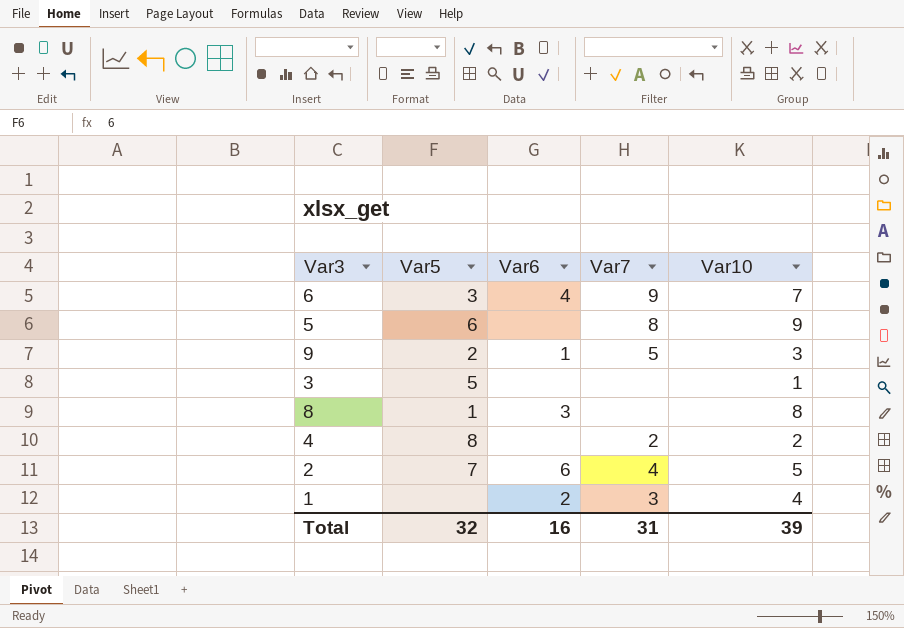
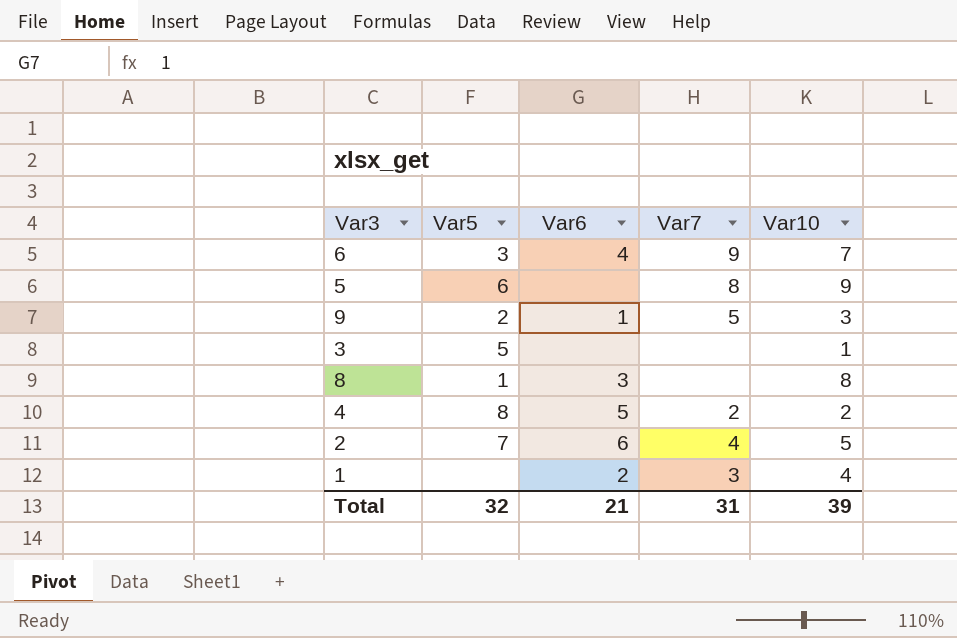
4 | Var6: none -> 5
Total | Var6: 16 -> 21

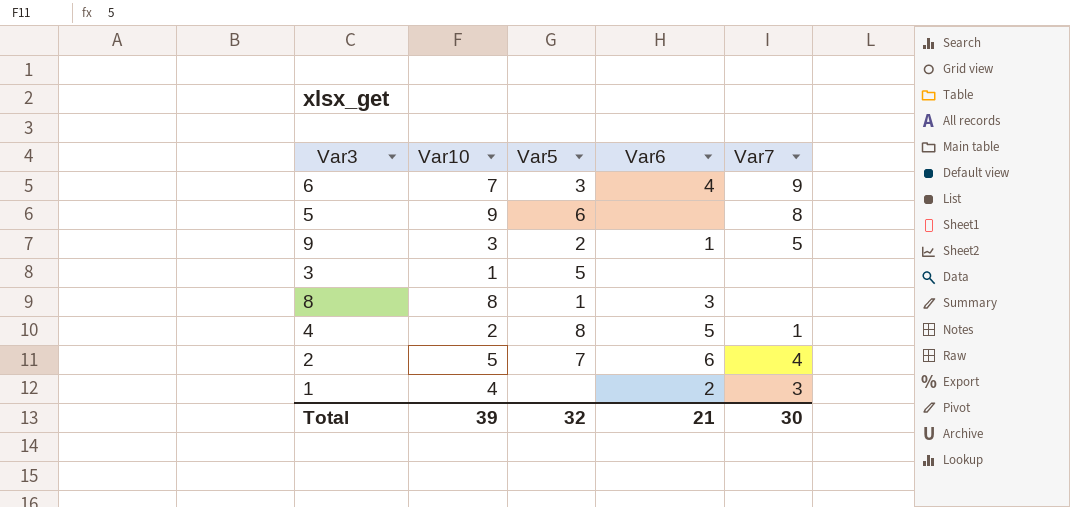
column Var10 | position: 5 -> 2
4 | Var7: 2 -> 1
Total | Var7: 31 -> 30

